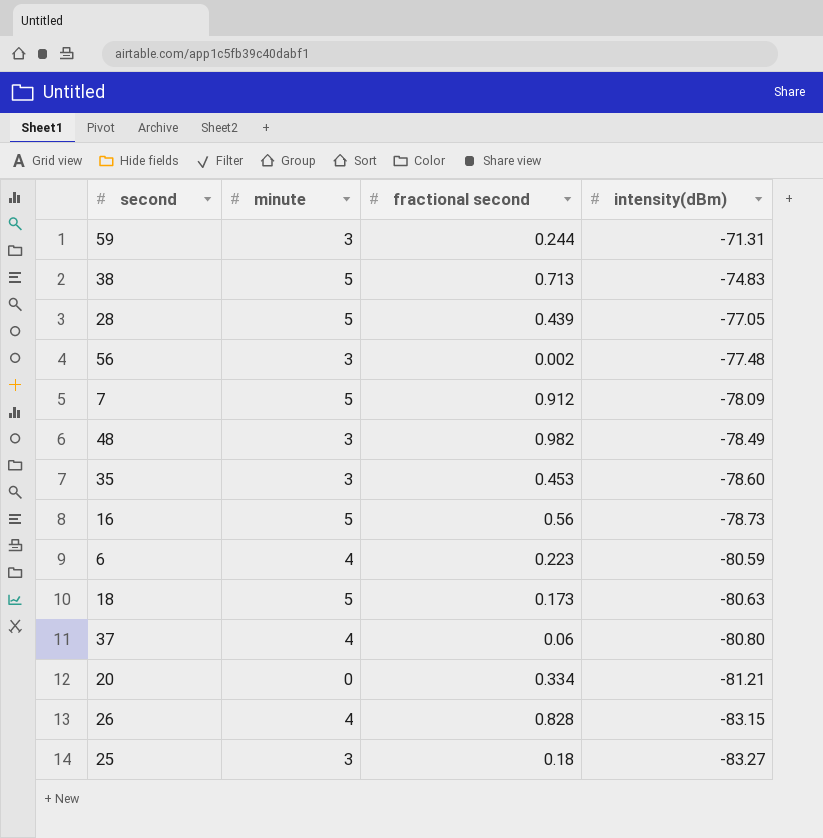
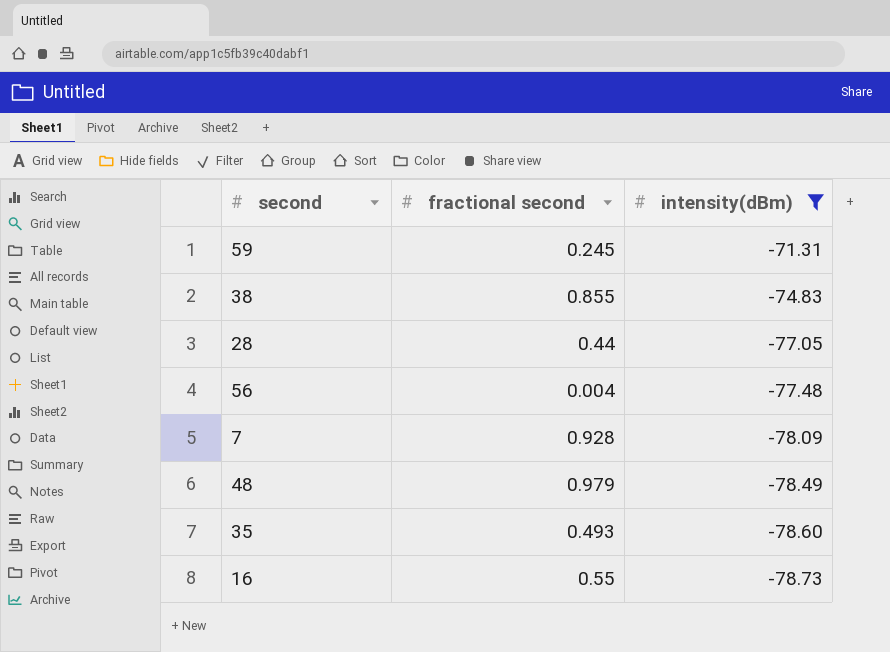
filter: none -> intensity(dBm) >= -78.73
column minute | position: 2 -> none
59 | fractional second: 0.244 -> 0.245
38 | fractional second: 0.713 -> 0.855
28 | fractional second: 0.439 -> 0.44
56 | fractional second: 0.002 -> 0.004
7 | fractional second: 0.912 -> 0.928
48 | fractional second: 0.982 -> 0.979
35 | fractional second: 0.453 -> 0.493
16 | fractional second: 0.56 -> 0.55

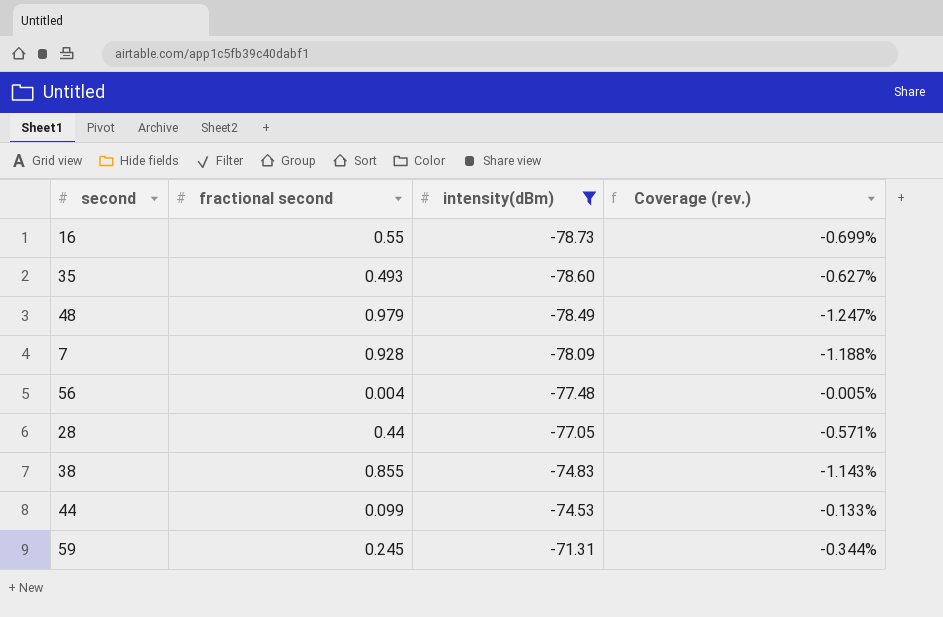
row order: intensity(dBm) descending -> intensity(dBm) ascending
column Coverage (rev.) | formula: none -> [fractional second] / [intensity(dBm)]
row 44: none -> 0.099 | -74.53 | -0.133%

